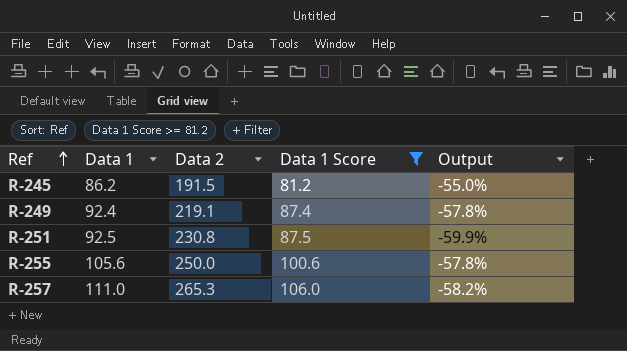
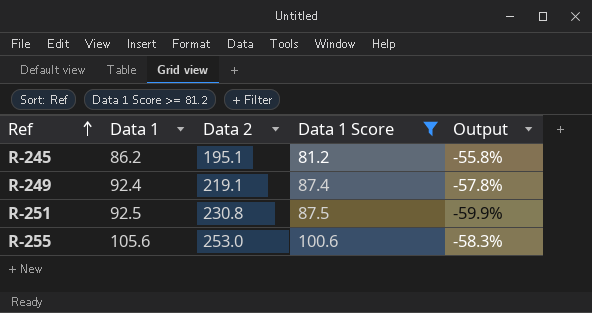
row R-257: 111.0 | 265.3 | 106.0 | -58.2% -> none
R-245 | Data 2: 191.5 -> 195.1
R-245 | Output: -55.0% -> -55.8%
R-255 | Data 2: 250.0 -> 253.0
R-255 | Output: -57.8% -> -58.3%

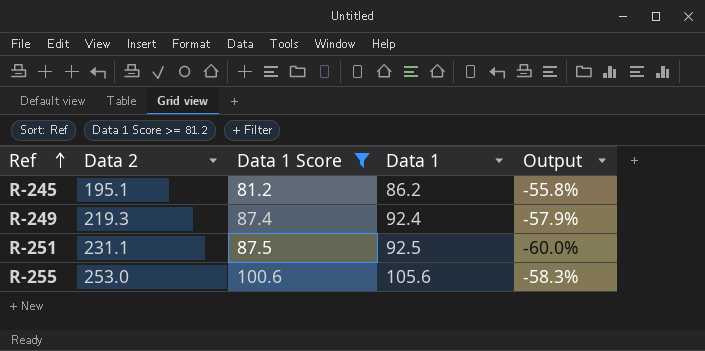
column Data 1 | position: 2 -> 4
R-249 | Data 2: 219.1 -> 219.3
R-249 | Output: -57.8% -> -57.9%
R-251 | Data 2: 230.8 -> 231.1
R-251 | Output: -59.9% -> -60.0%

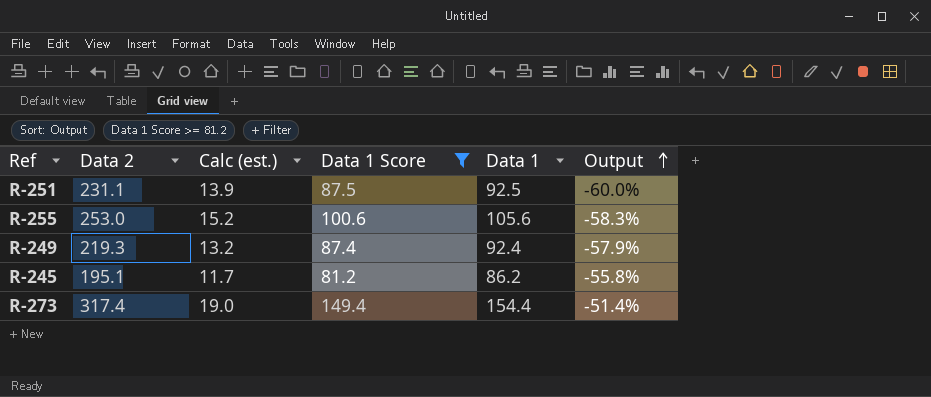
row order: Ref ascending -> Output ascending
column Calc (est.) | formula: none -> [Data 2] * 0.06
row R-273: none -> 317.4 | 19.0 | 149.4 | 154.4 | -51.4%

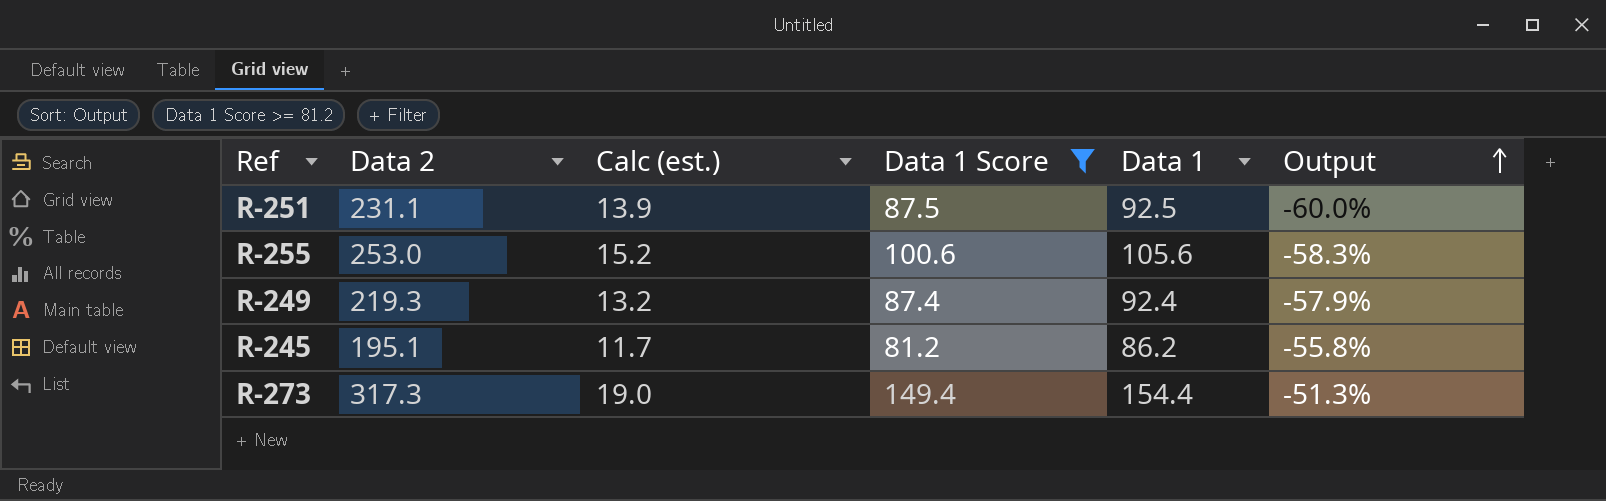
R-273 | Data 2: 317.4 -> 317.3
R-273 | Output: -51.4% -> -51.3%

